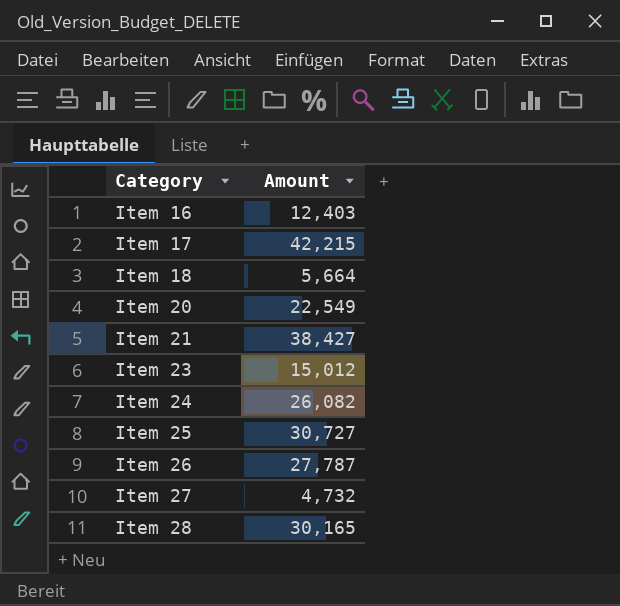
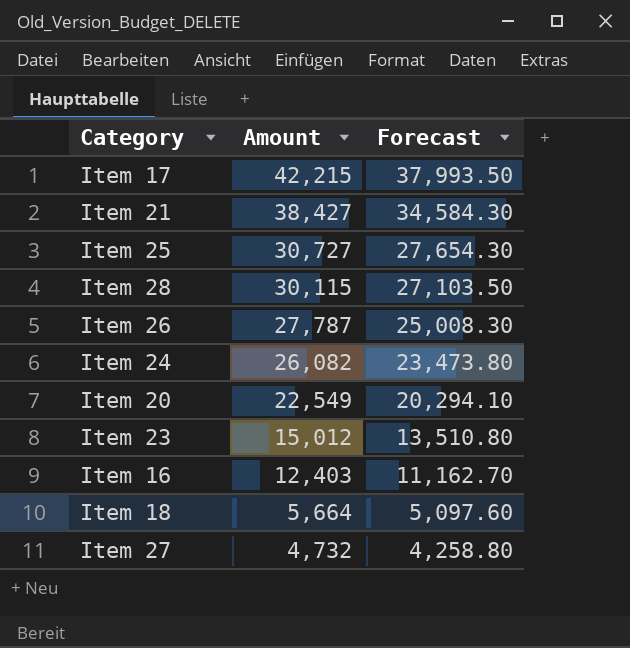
row order: Category ascending -> Amount descending
column Forecast | formula: none -> [Amount] * 0.9
Item 28 | Amount: 30,165 -> 30,115

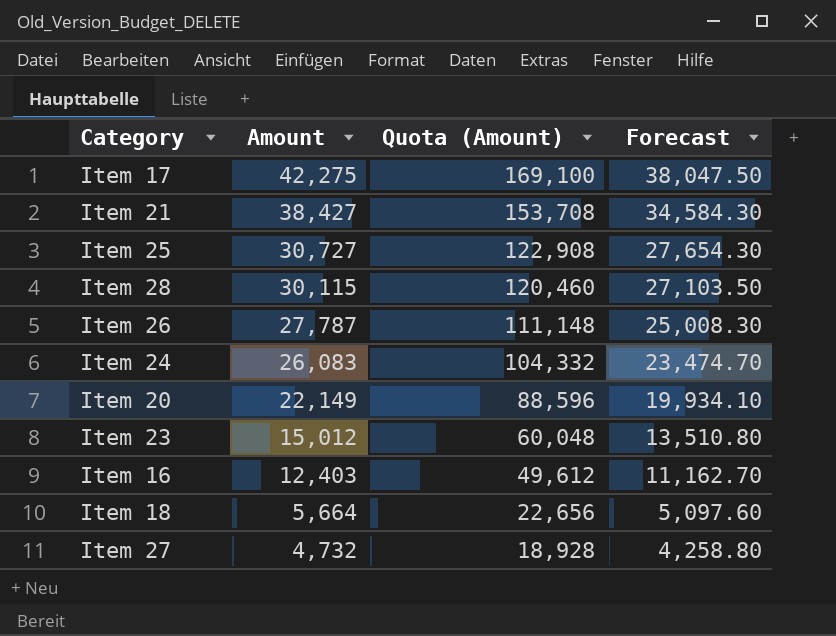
column Quota (Amount) | formula: none -> [Amount] * 4
Item 17 | Amount: 42,215 -> 42,275
Item 17 | Forecast: 37,993.50 -> 38,047.50
Item 24 | Amount: 26,082 -> 26,083
Item 24 | Forecast: 23,473.80 -> 23,474.70
Item 20 | Amount: 22,549 -> 22,149
Item 20 | Forecast: 20,294.10 -> 19,934.10

